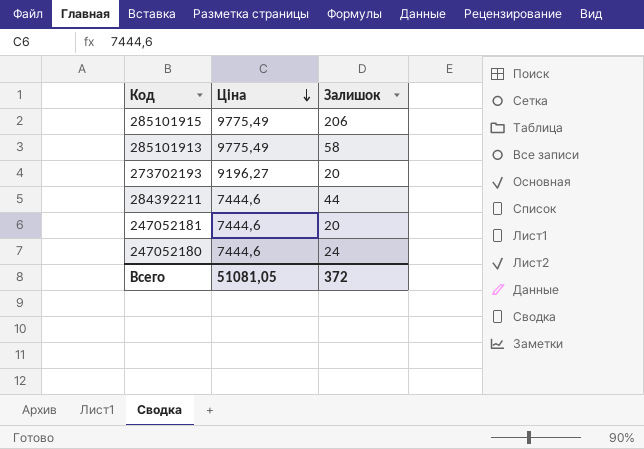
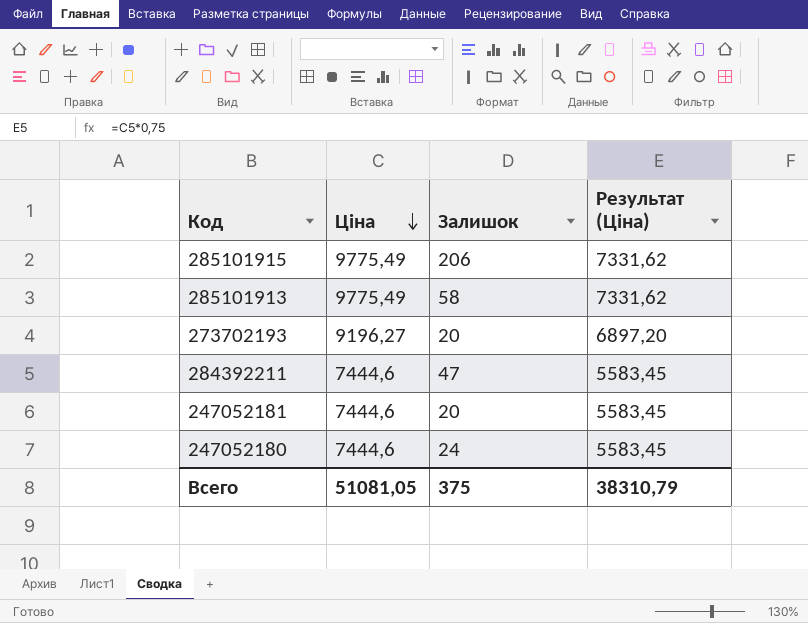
column Результат (Ціна) | formula: none -> [Ціна] * 0,75
284392211 | Залишок: 44 -> 47
Всего | Залишок: 372 -> 375

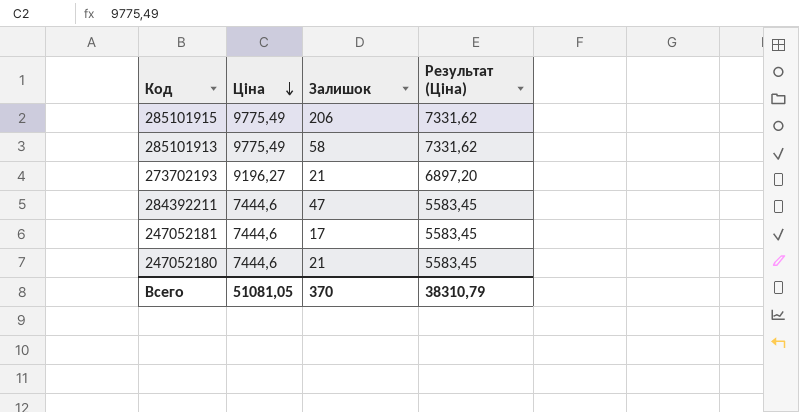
273702193 | Залишок: 20 -> 21
247052181 | Залишок: 20 -> 17
247052180 | Залишок: 24 -> 21
Всего | Залишок: 375 -> 370

